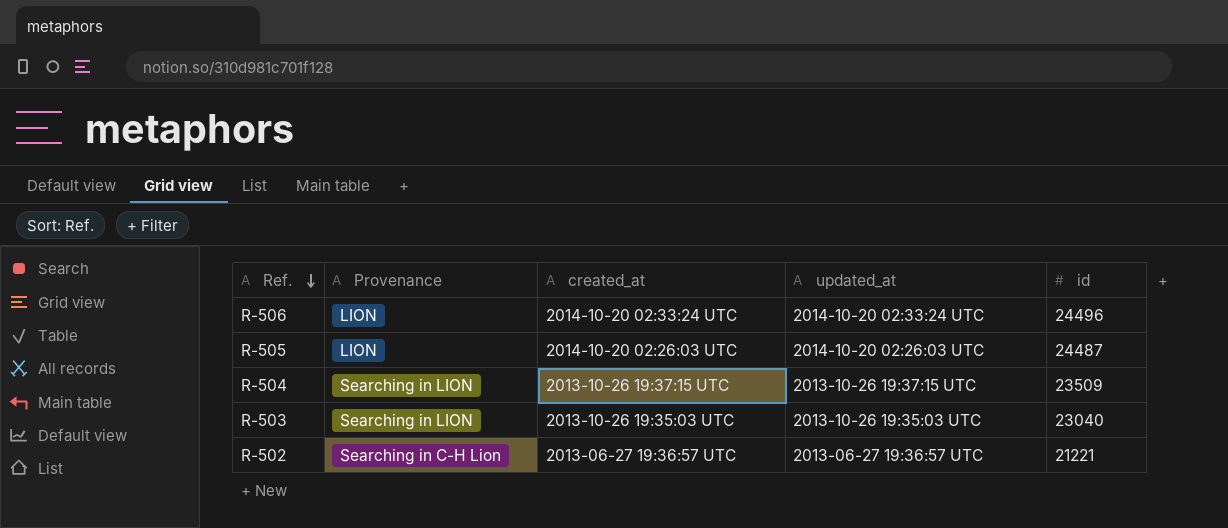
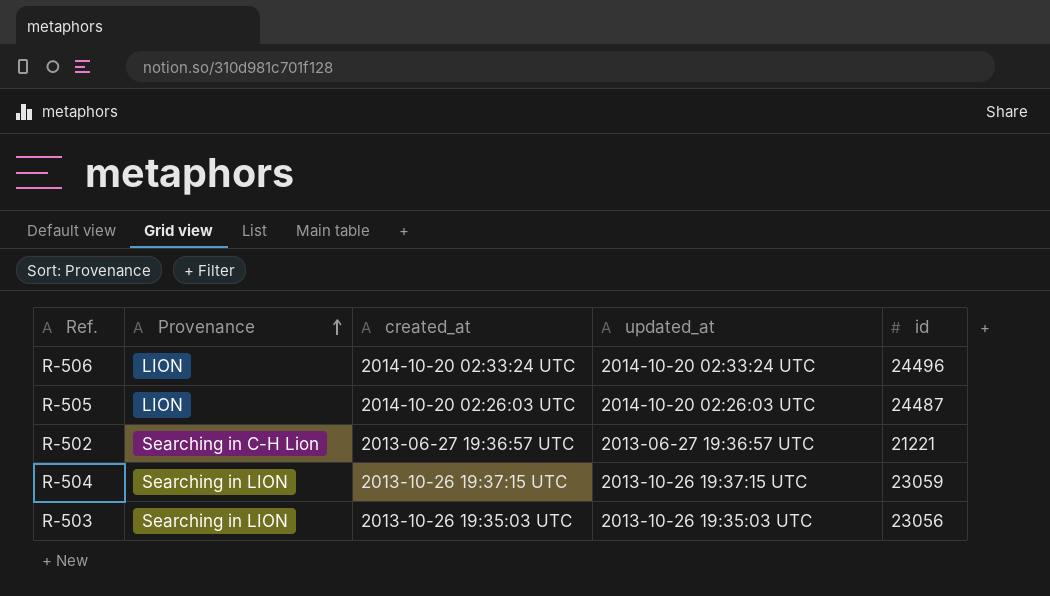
row order: Ref. descending -> Provenance ascending
R-504 | id: 23509 -> 23059
R-503 | id: 23040 -> 23056

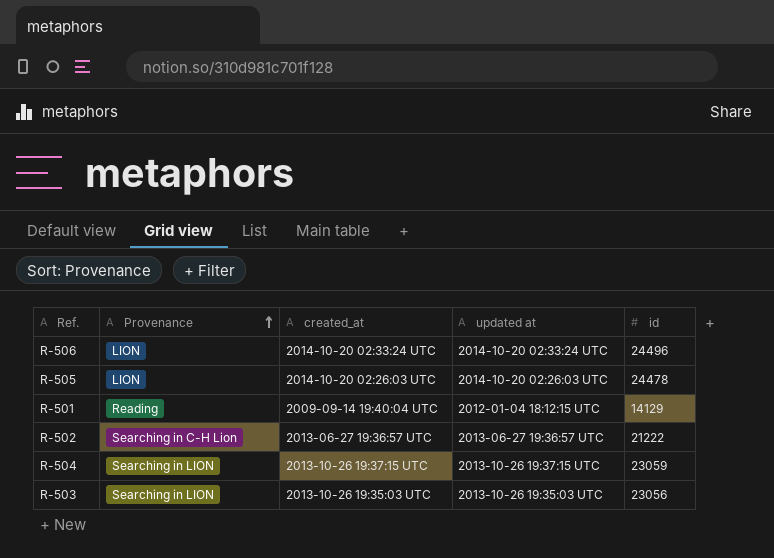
column name: updated_at -> updated at
R-505 | id: 24487 -> 24478
row R-501: none -> Reading | 2009-09-14 19:40:04 UTC | 2012-01-04 18:12:15 UTC | 14129
R-502 | id: 21221 -> 21222

